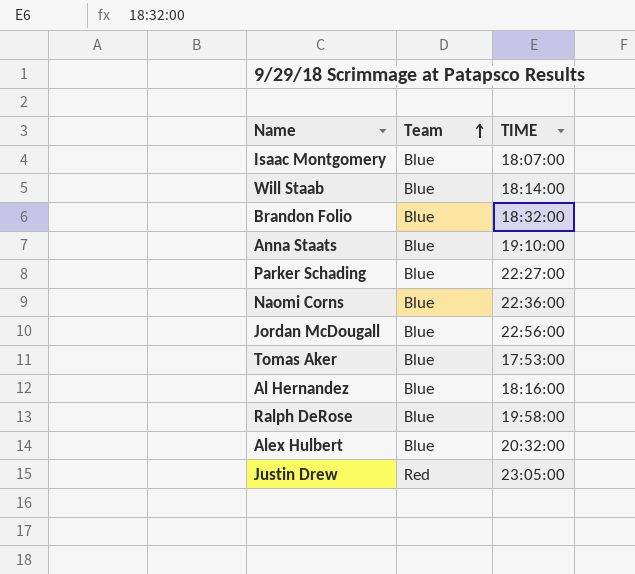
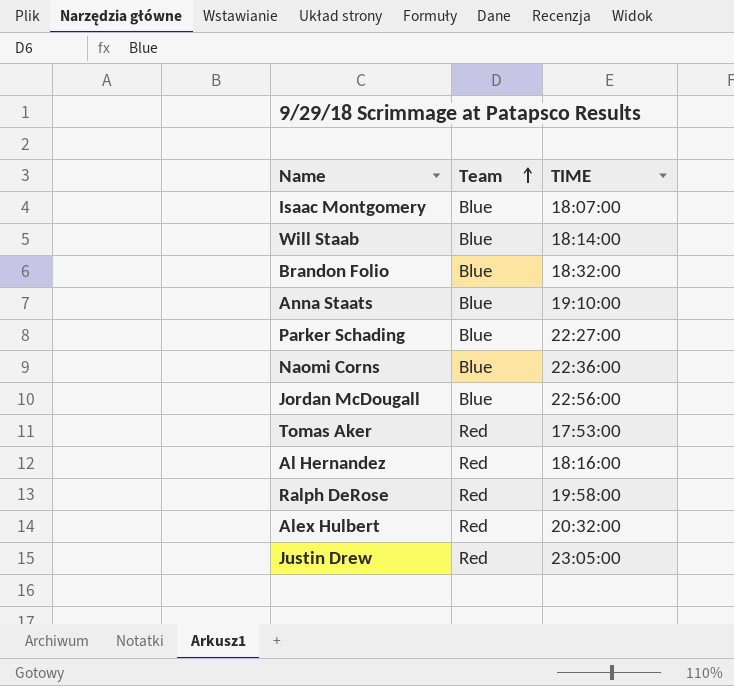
Tomas Aker | Team: Blue -> Red
Al Hernandez | Team: Blue -> Red
Ralph DeRose | Team: Blue -> Red
Alex Hulbert | Team: Blue -> Red

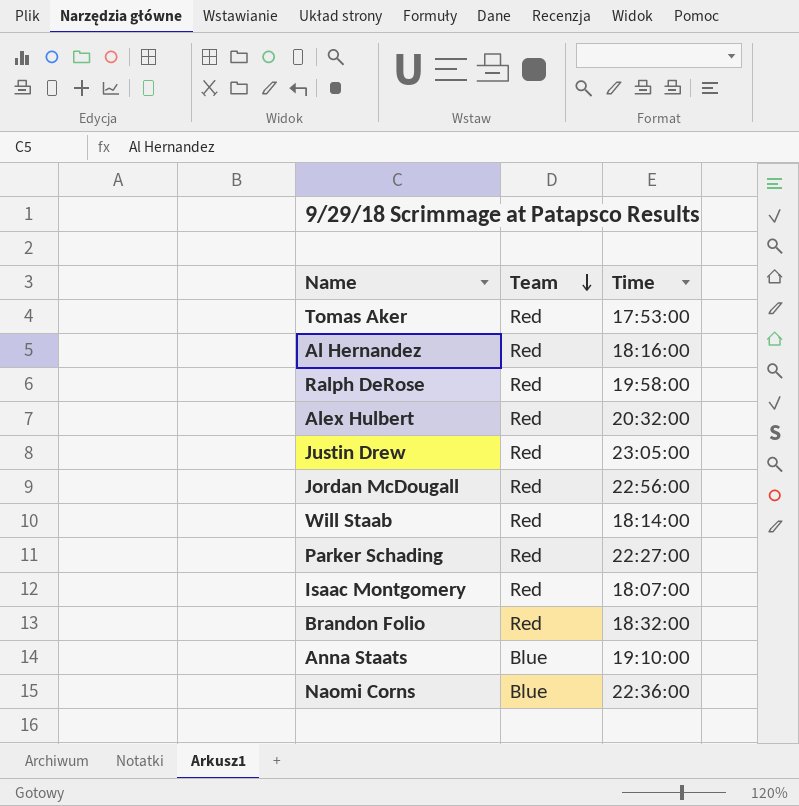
row order: Team ascending -> Team descending
column name: TIME -> Time
Jordan McDougall | Team: Blue -> Red
Will Staab | Team: Blue -> Red
Parker Schading | Team: Blue -> Red
Isaac Montgomery | Team: Blue -> Red
Brandon Folio | Team: Blue -> Red

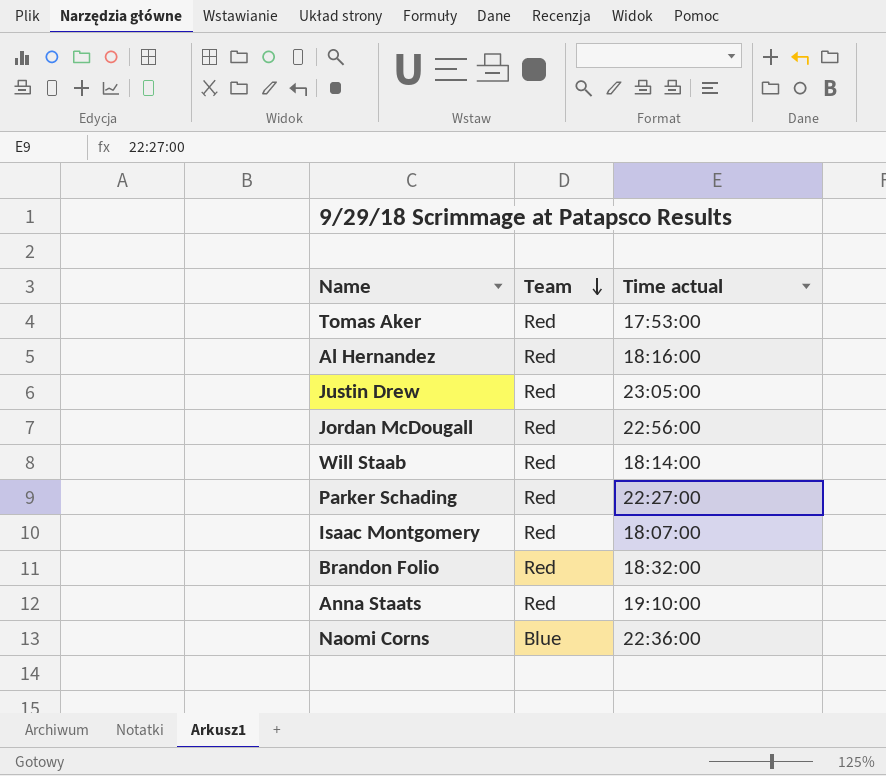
column name: Time -> Time actual
row Ralph DeRose: Red | 19:58:00 -> none
row Alex Hulbert: Red | 20:32:00 -> none
Anna Staats | Team: Blue -> Red

